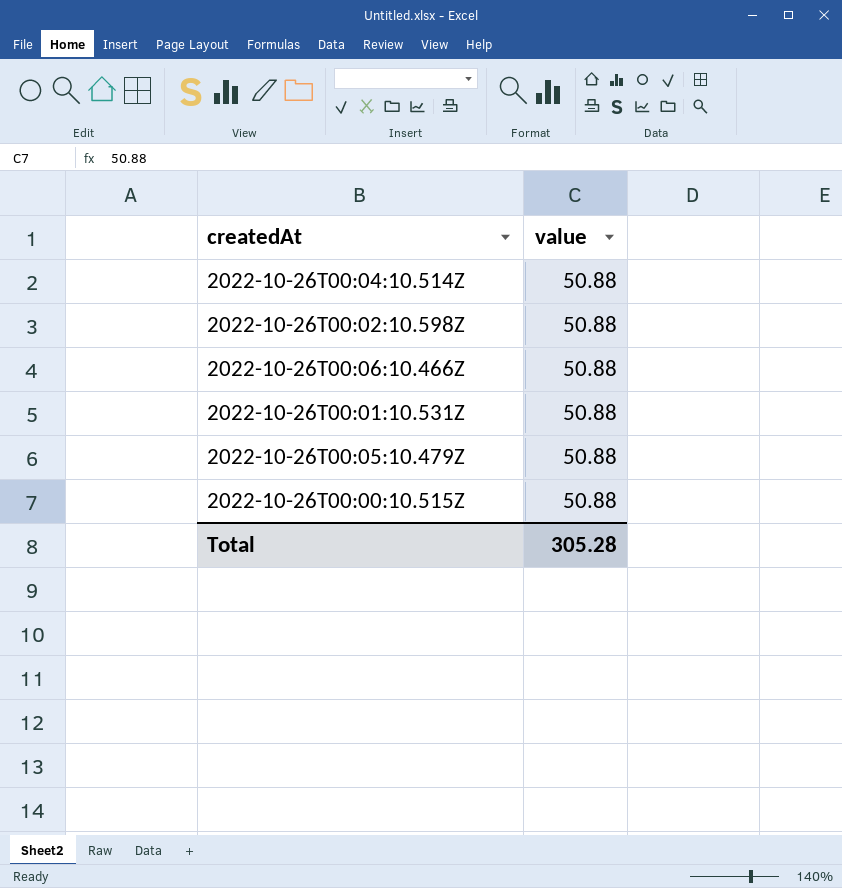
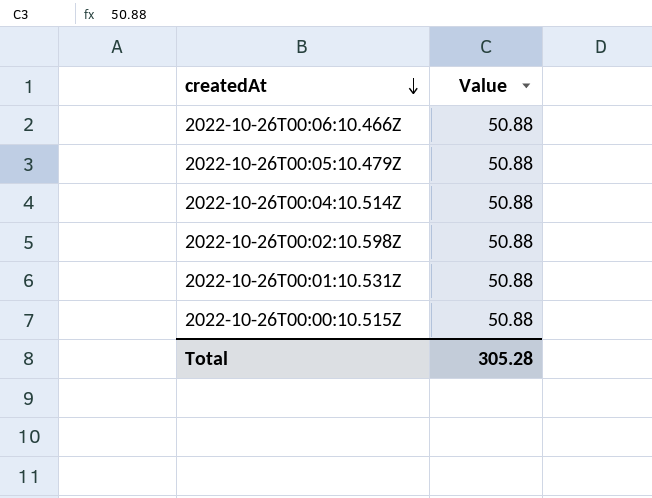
row order: none -> createdAt descending
column name: value -> Value

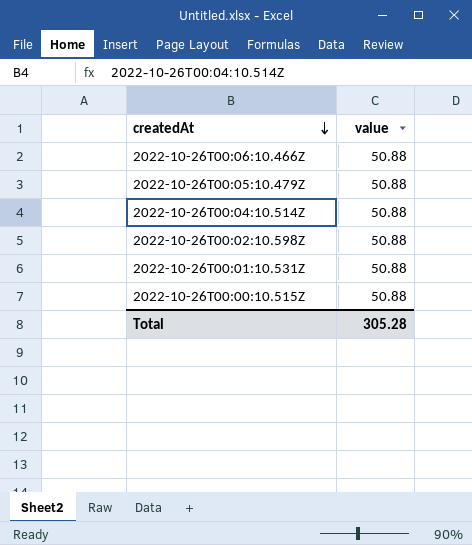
column name: Value -> value

